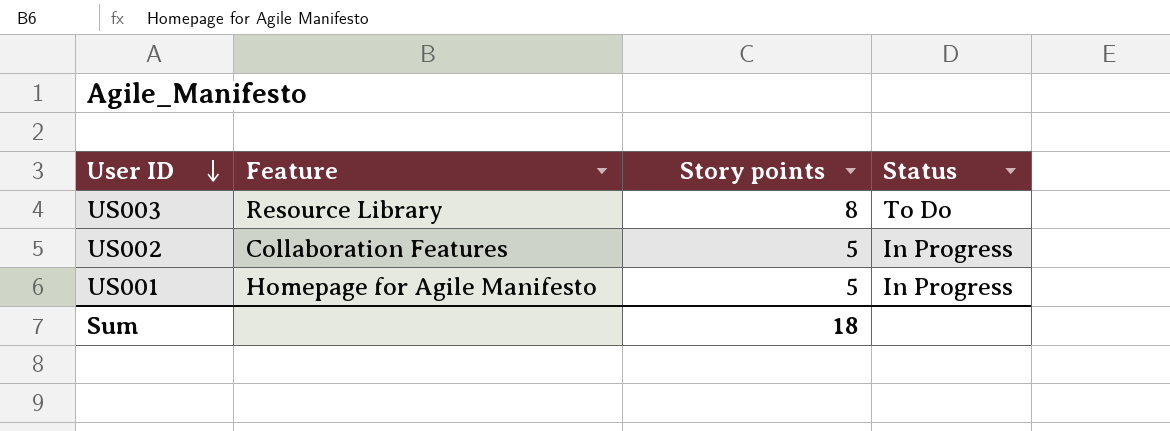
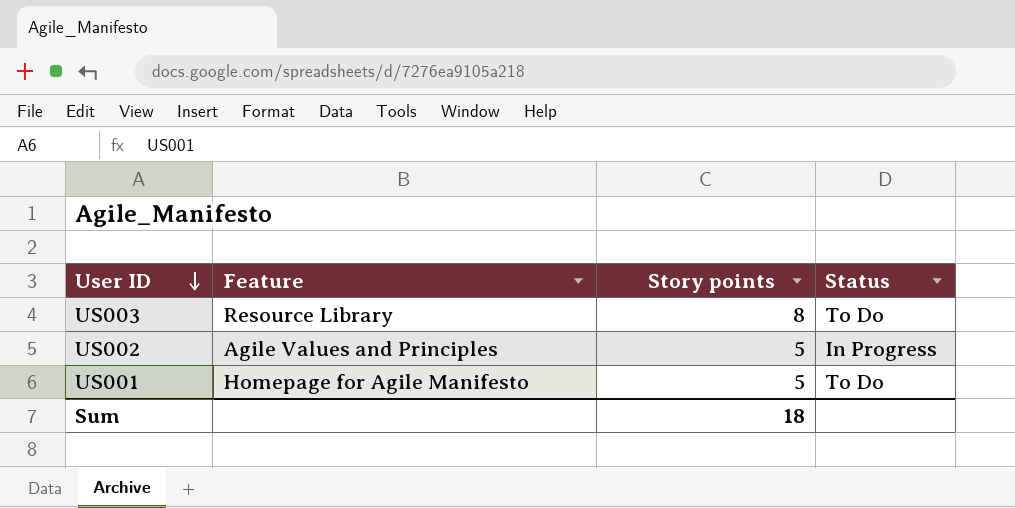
US002 | Feature: Collaboration Features -> Agile Values and Principles
US001 | Status: In Progress -> To Do

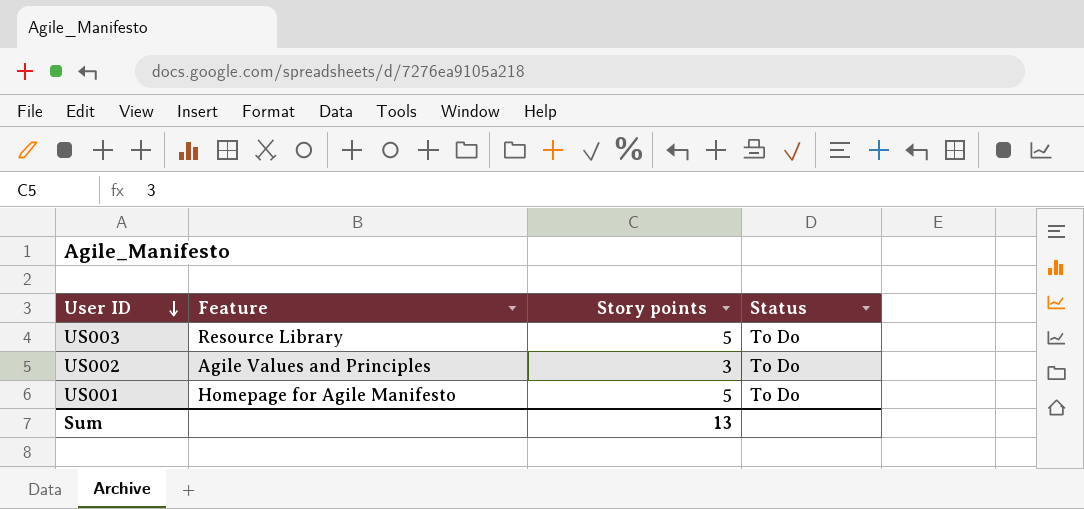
US003 | Story points: 8 -> 5
US002 | Story points: 5 -> 3
US002 | Status: In Progress -> To Do
Sum | Story points: 18 -> 13

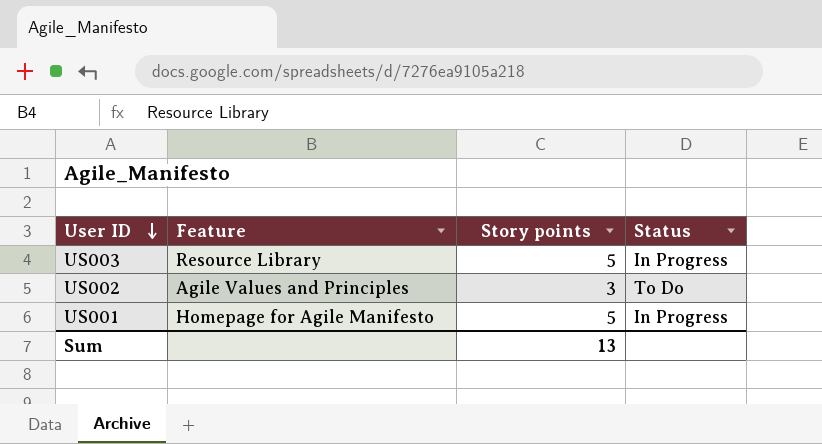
US003 | Status: To Do -> In Progress
US001 | Status: To Do -> In Progress

